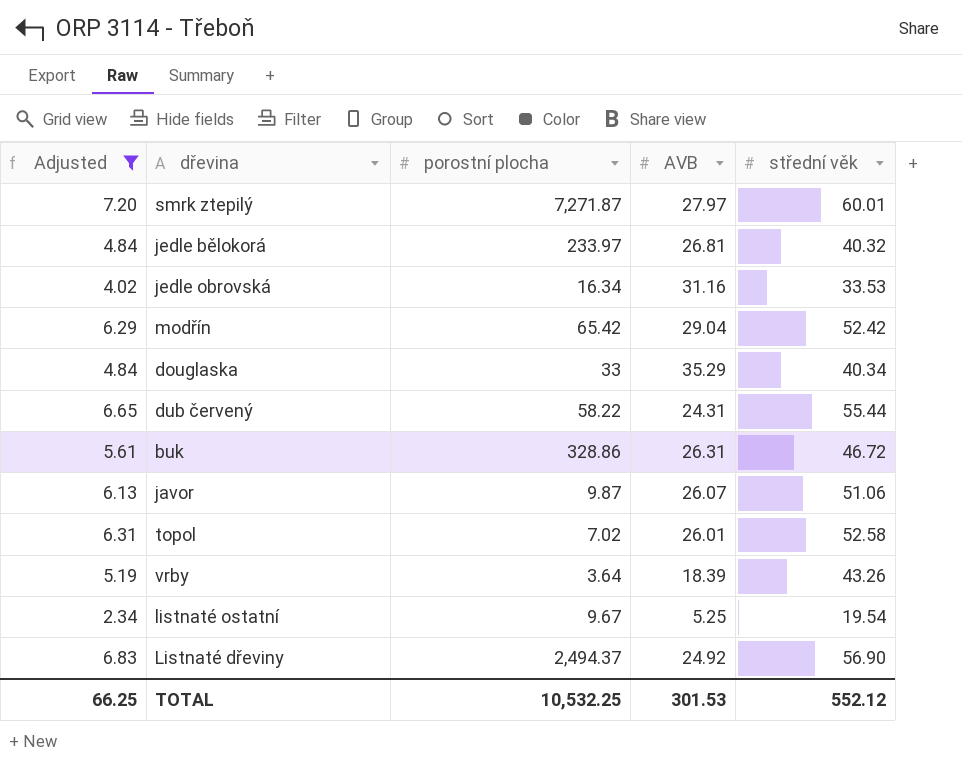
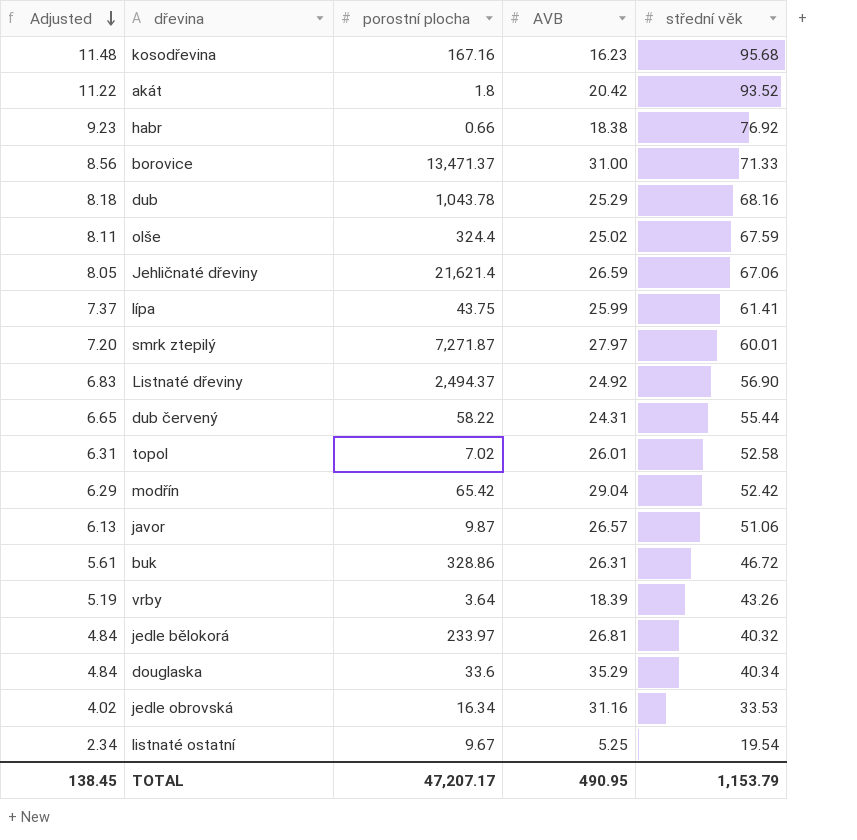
filter: Adjusted <= 7.20 -> none
row order: none -> Adjusted descending
javor | AVB: 26.07 -> 26.57
douglaska | porostní plocha: 33 -> 33.6
TOTAL | Adjusted: 66.25 -> 138.45
TOTAL | porostní plocha: 10,532.25 -> 47,207.17
TOTAL | AVB: 301.53 -> 490.95
TOTAL | střední věk: 552.12 -> 1,153.79

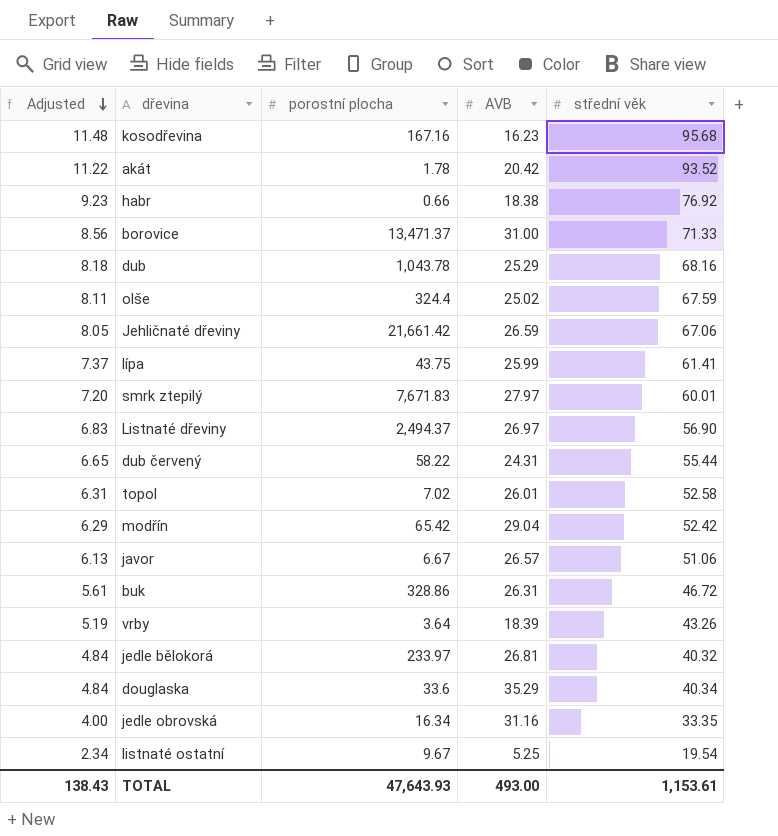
akát | porostní plocha: 1.8 -> 1.78
Jehličnaté dřeviny | porostní plocha: 21,621.4 -> 21,661.42
smrk ztepilý | porostní plocha: 7,271.87 -> 7,671.83
Listnaté dřeviny | AVB: 24.92 -> 26.97
javor | porostní plocha: 9.87 -> 6.67
jedle obrovská | Adjusted: 4.02 -> 4.00
jedle obrovská | střední věk: 33.53 -> 33.35
TOTAL | Adjusted: 138.45 -> 138.43
TOTAL | porostní plocha: 47,207.17 -> 47,643.93
TOTAL | AVB: 490.95 -> 493.00
TOTAL | střední věk: 1,153.79 -> 1,153.61

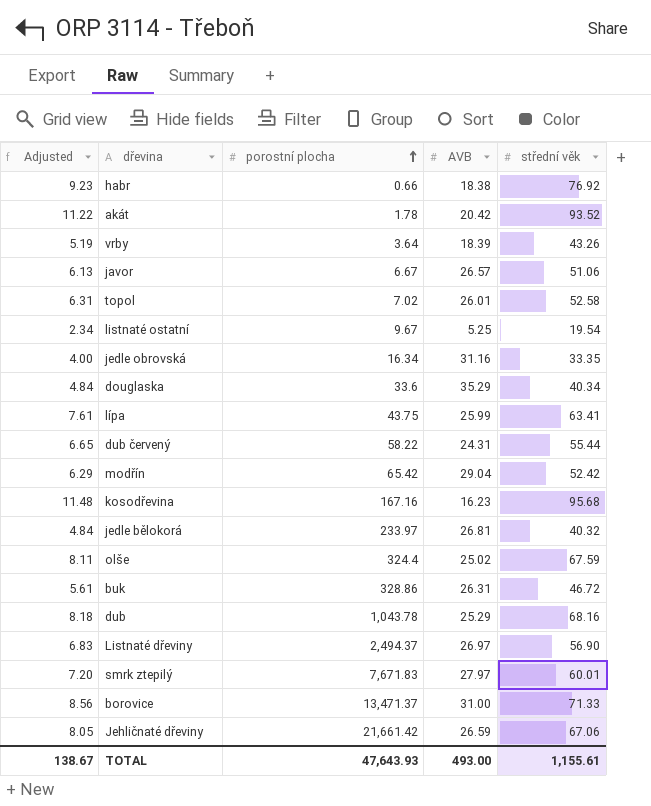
row order: Adjusted descending -> porostní plocha ascending
lípa | Adjusted: 7.37 -> 7.61
lípa | střední věk: 61.41 -> 63.41
TOTAL | Adjusted: 138.43 -> 138.67
TOTAL | střední věk: 1,153.61 -> 1,155.61

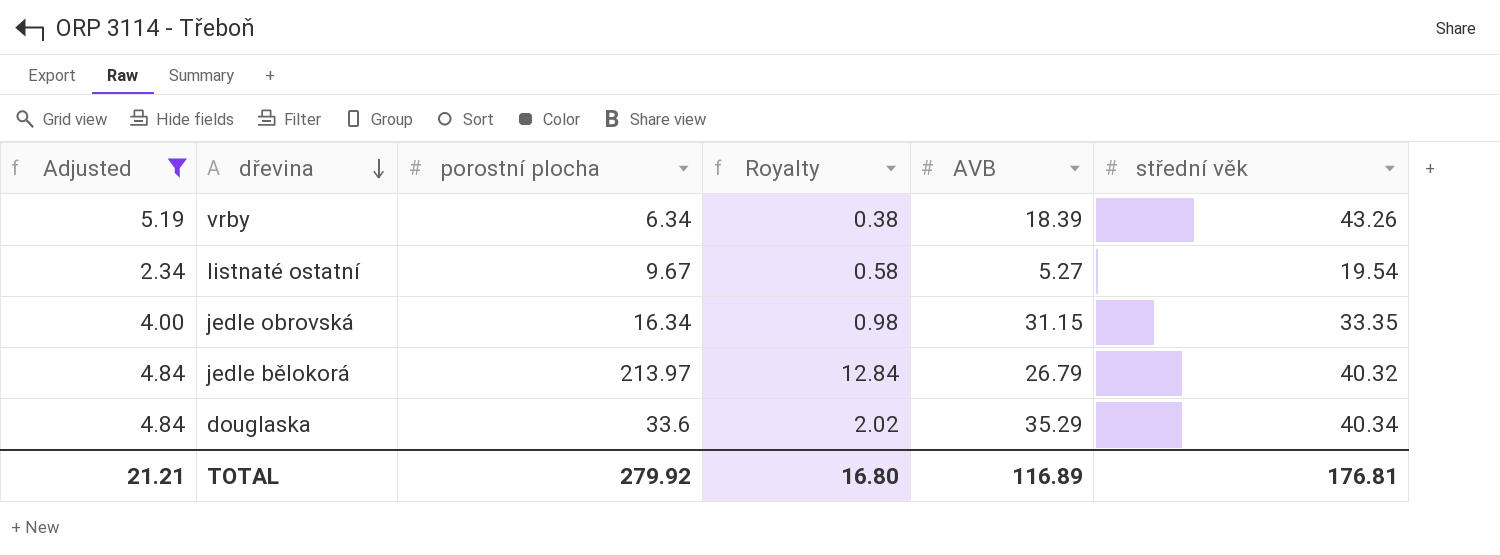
filter: none -> Adjusted <= 5.19
row order: porostní plocha ascending -> dřevina descending
column Royalty | formula: none -> [porostní plocha] * 0.06
vrby | porostní plocha: 3.64 -> 6.34
listnaté ostatní | AVB: 5.25 -> 5.27
jedle obrovská | AVB: 31.16 -> 31.15
jedle bělokorá | porostní plocha: 233.97 -> 213.97
jedle bělokorá | AVB: 26.81 -> 26.79
TOTAL | Adjusted: 138.67 -> 21.21
TOTAL | porostní plocha: 47,643.93 -> 279.92
TOTAL | AVB: 493.00 -> 116.89
TOTAL | střední věk: 1,155.61 -> 176.81

